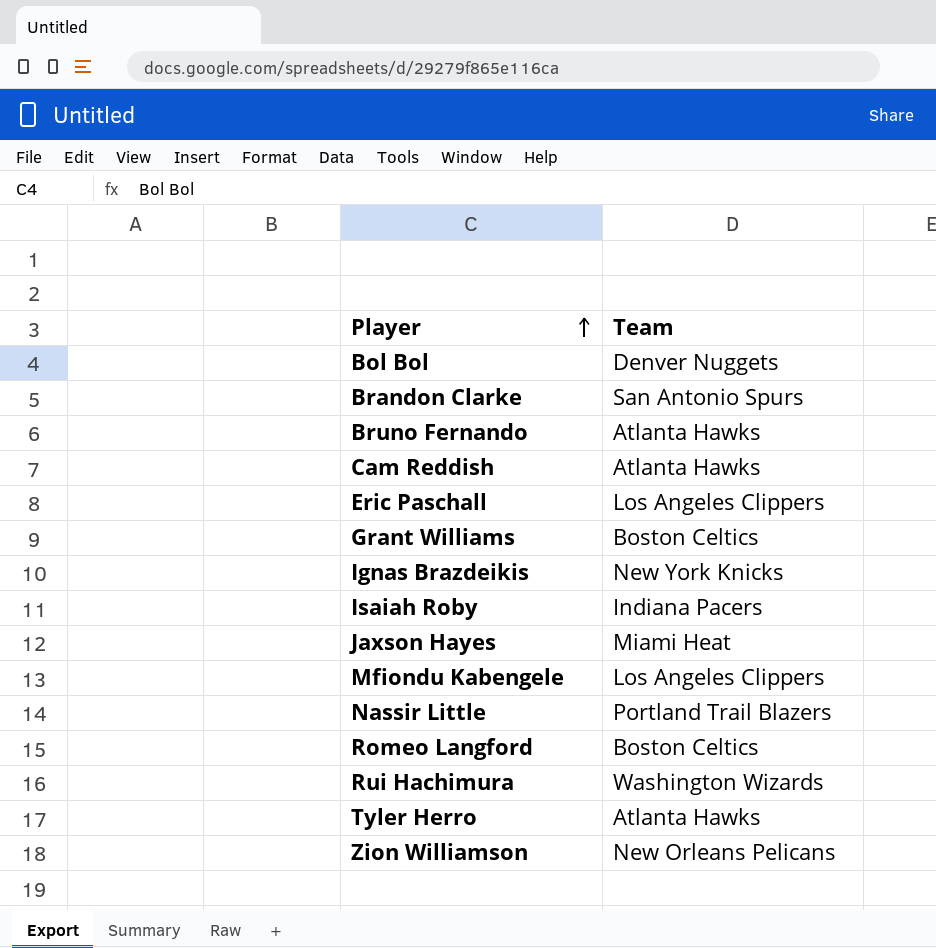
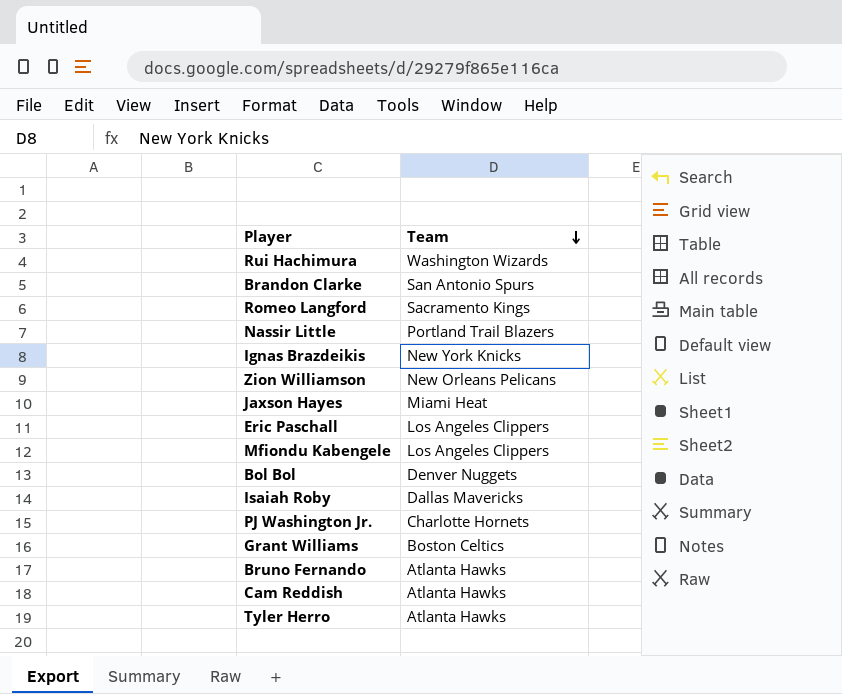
row order: Player ascending -> Team descending
Romeo Langford | Team: Boston Celtics -> Sacramento Kings
Isaiah Roby | Team: Indiana Pacers -> Dallas Mavericks
row PJ Washington Jr.: none -> Charlotte Hornets

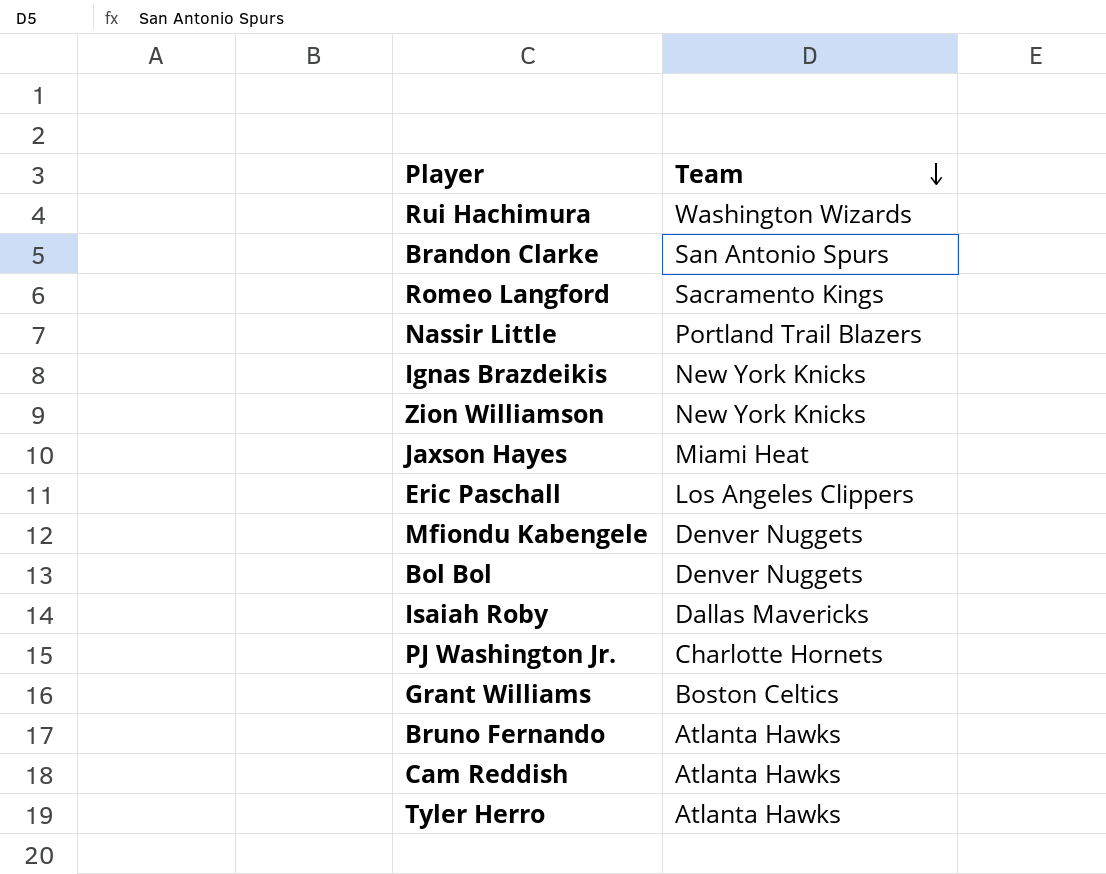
Zion Williamson | Team: New Orleans Pelicans -> New York Knicks
Mfiondu Kabengele | Team: Los Angeles Clippers -> Denver Nuggets

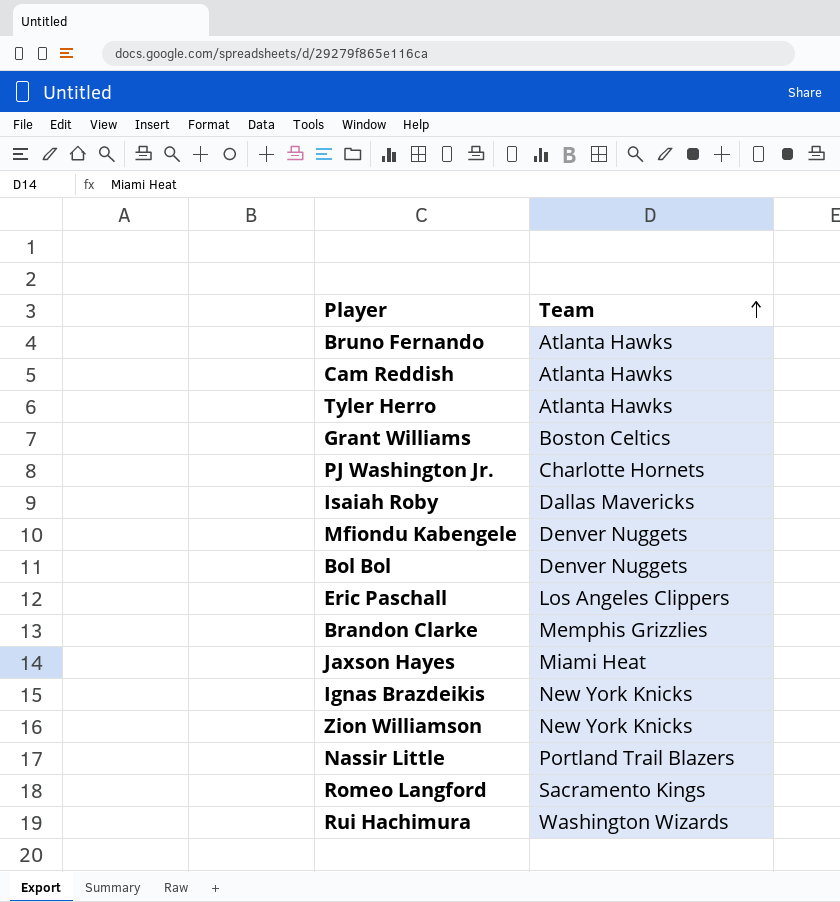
row order: Team descending -> Team ascending
Brandon Clarke | Team: San Antonio Spurs -> Memphis Grizzlies

